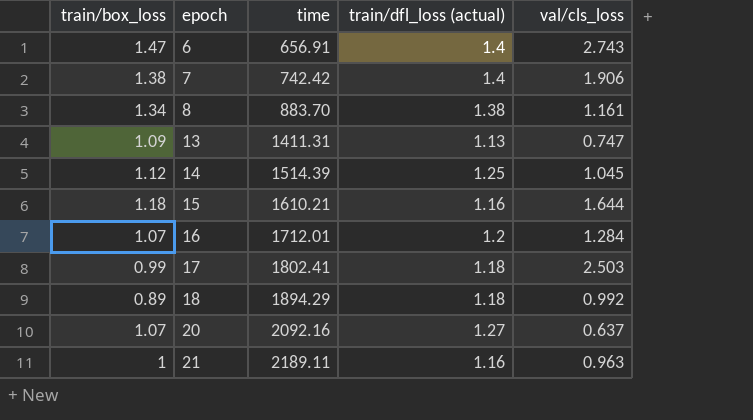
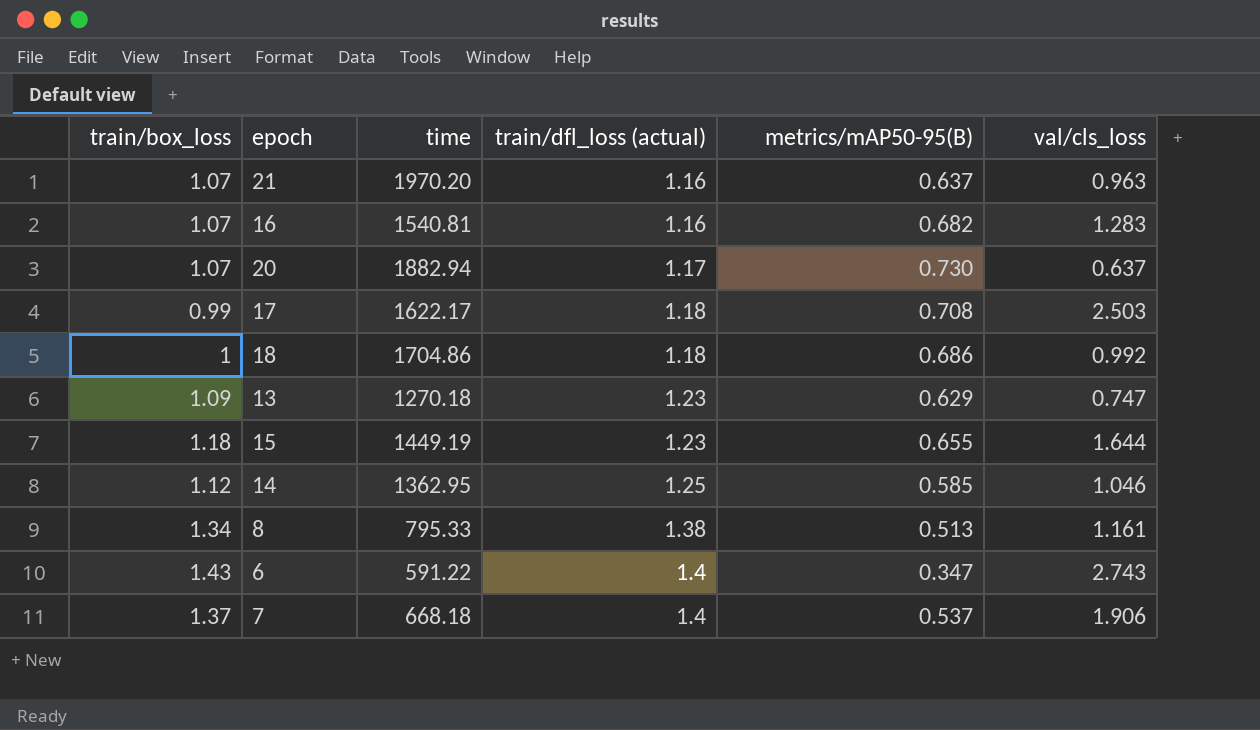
row order: epoch ascending -> train/dfl_loss (actual) ascending
column metrics/mAP50-95(B) | position: none -> 5
21 | train/box_loss: 1 -> 1.07
21 | time: 2189.11 -> 1970.20
16 | time: 1712.01 -> 1540.81
16 | train/dfl_loss (actual): 1.2 -> 1.16
16 | val/cls_loss: 1.284 -> 1.283
20 | time: 2092.16 -> 1882.94
20 | train/dfl_loss (actual): 1.27 -> 1.17
17 | time: 1802.41 -> 1622.17
18 | train/box_loss: 0.89 -> 1
18 | time: 1894.29 -> 1704.86
13 | time: 1411.31 -> 1270.18
13 | train/dfl_loss (actual): 1.13 -> 1.23
15 | time: 1610.21 -> 1449.19
15 | train/dfl_loss (actual): 1.16 -> 1.23
14 | time: 1514.39 -> 1362.95
14 | val/cls_loss: 1.045 -> 1.046
8 | time: 883.70 -> 795.33
6 | train/box_loss: 1.47 -> 1.43
6 | time: 656.91 -> 591.22
7 | train/box_loss: 1.38 -> 1.37
7 | time: 742.42 -> 668.18

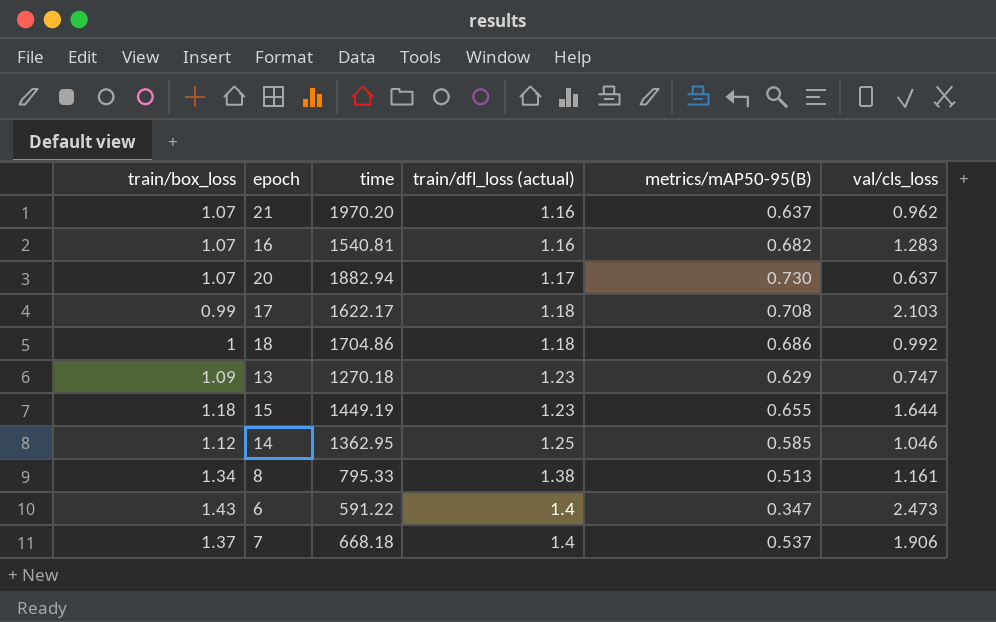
21 | val/cls_loss: 0.963 -> 0.962
17 | val/cls_loss: 2.503 -> 2.103
6 | val/cls_loss: 2.743 -> 2.473

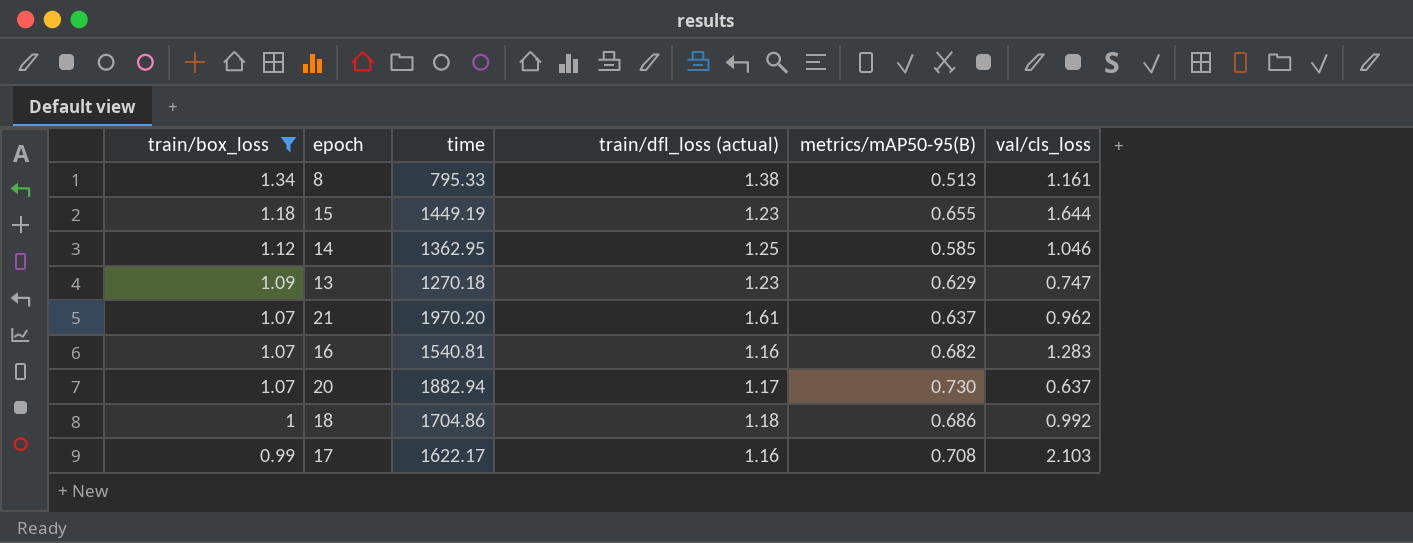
filter: none -> train/box_loss <= 1.34
row order: train/dfl_loss (actual) ascending -> train/box_loss descending
21 | train/dfl_loss (actual): 1.16 -> 1.61
17 | train/dfl_loss (actual): 1.18 -> 1.16

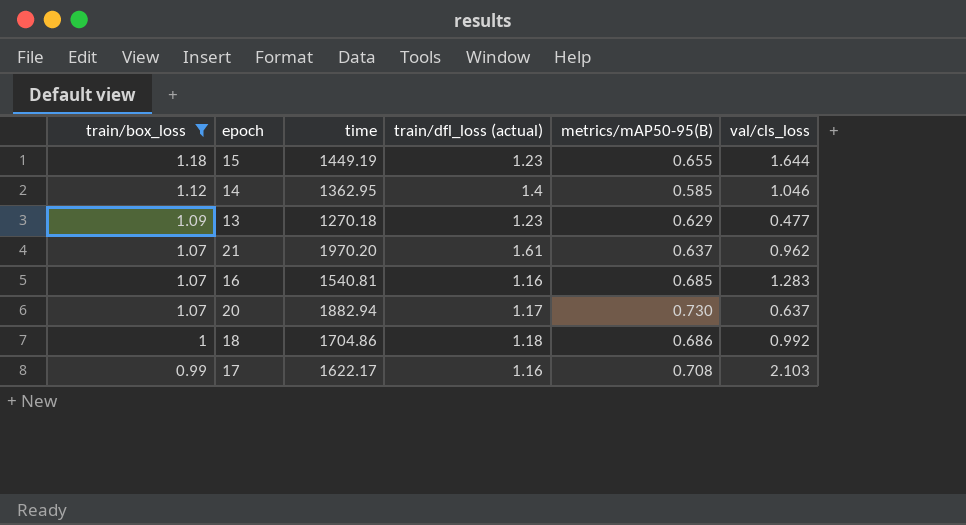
row 8: 1.34 | 795.33 | 1.38 | 0.513 | 1.161 -> none
14 | train/dfl_loss (actual): 1.25 -> 1.4
13 | val/cls_loss: 0.747 -> 0.477
16 | metrics/mAP50-95(B): 0.682 -> 0.685

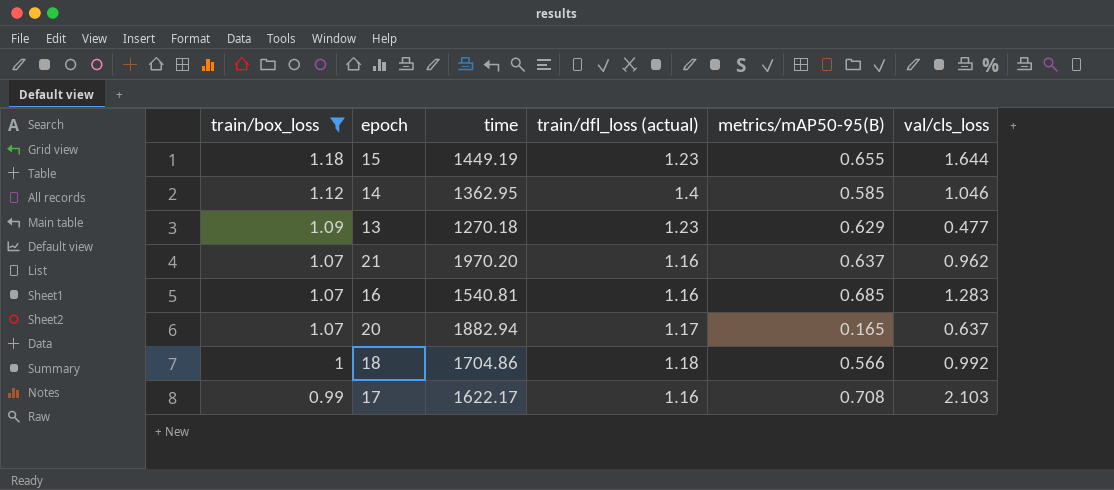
21 | train/dfl_loss (actual): 1.61 -> 1.16
20 | metrics/mAP50-95(B): 0.730 -> 0.165
18 | metrics/mAP50-95(B): 0.686 -> 0.566

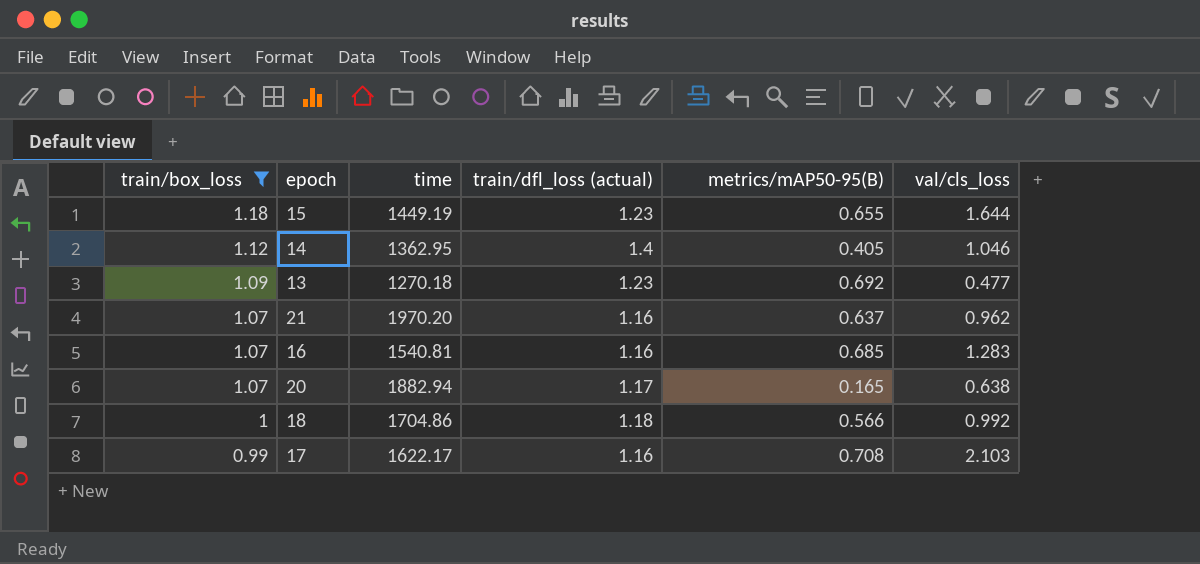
14 | metrics/mAP50-95(B): 0.585 -> 0.405
13 | metrics/mAP50-95(B): 0.629 -> 0.692
20 | val/cls_loss: 0.637 -> 0.638

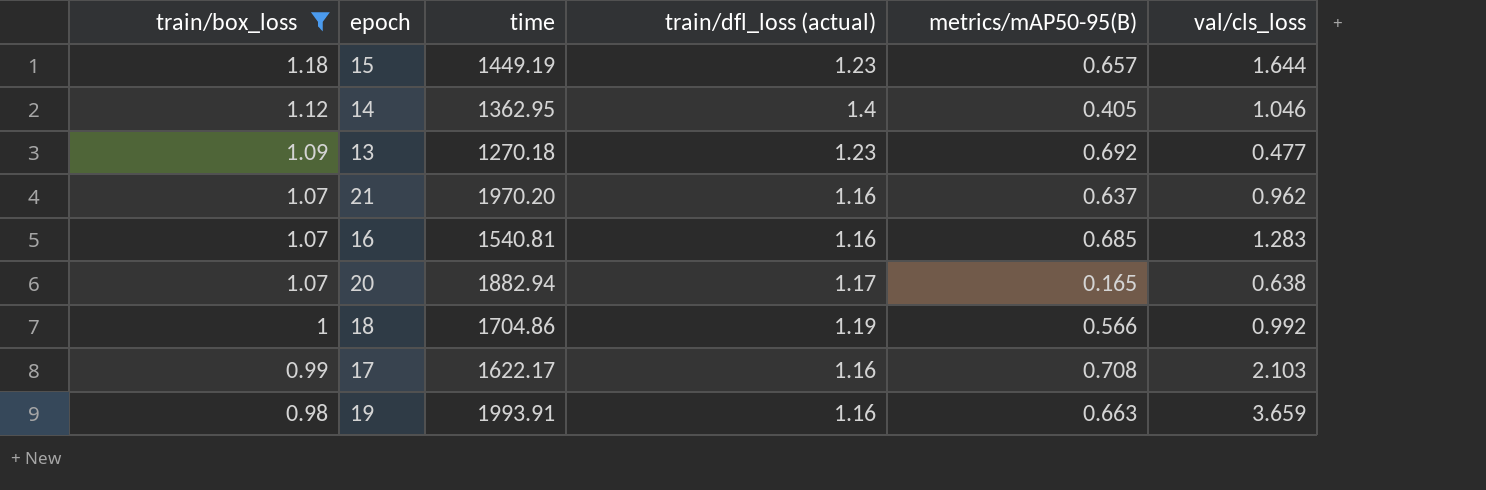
15 | metrics/mAP50-95(B): 0.655 -> 0.657
18 | train/dfl_loss (actual): 1.18 -> 1.19
row 19: none -> 0.98 | 1993.91 | 1.16 | 0.663 | 3.659

